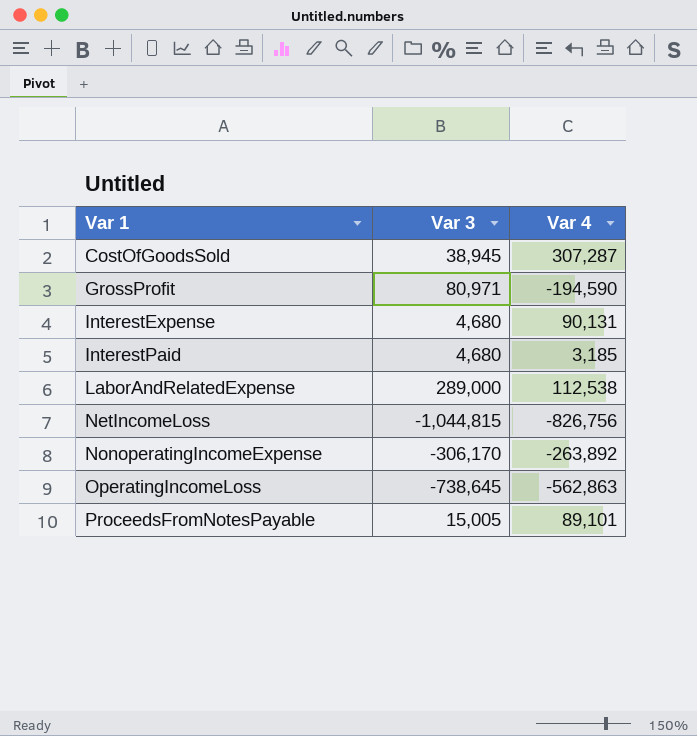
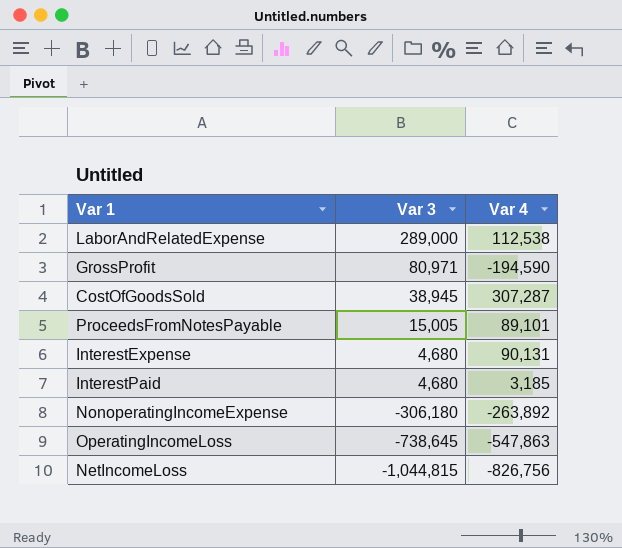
row order: Var 1 ascending -> Var 3 descending
NonoperatingIncomeExpense | Var 3: -306,170 -> -306,180
OperatingIncomeLoss | Var 4: -562,863 -> -547,863

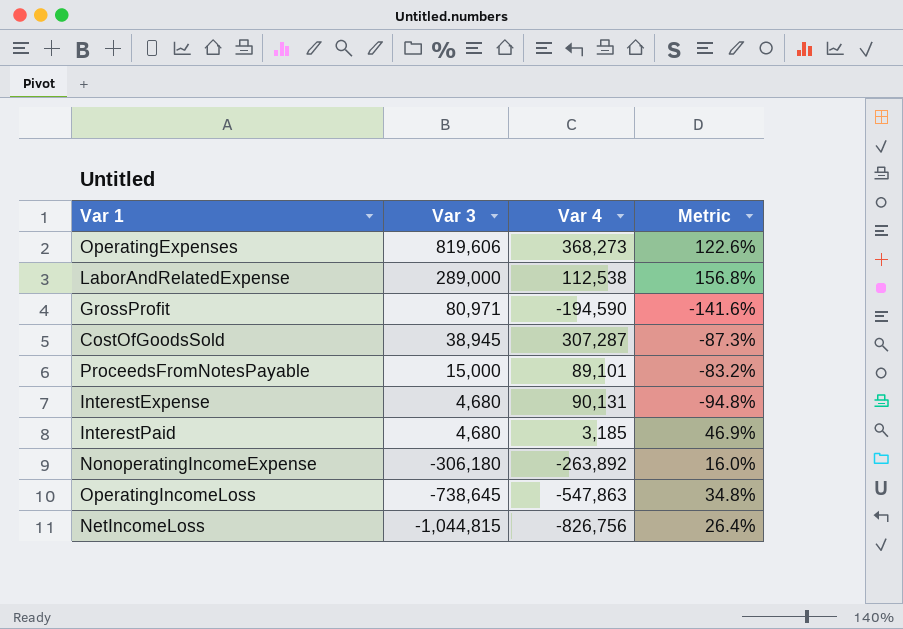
column Metric | formula: none -> ([Var 3] - [Var 4]) / [Var 4]
row OperatingExpenses: none -> 819,606 | 368,273 | 122.6%
ProceedsFromNotesPayable | Var 3: 15,005 -> 15,000

